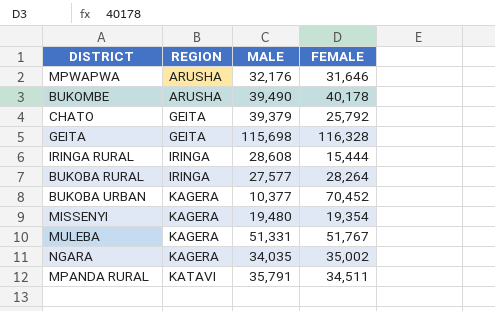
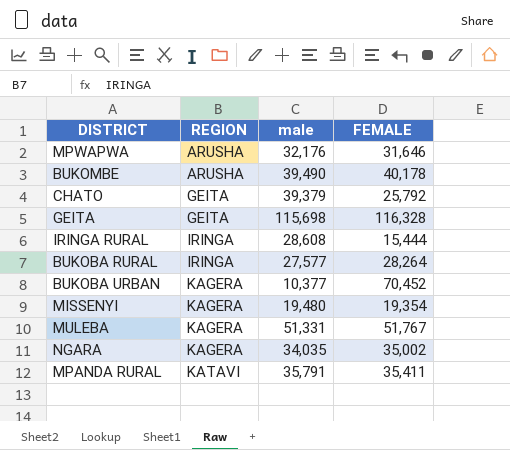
column name: MALE -> male
MPANDA RURAL | FEMALE: 34,511 -> 35,411

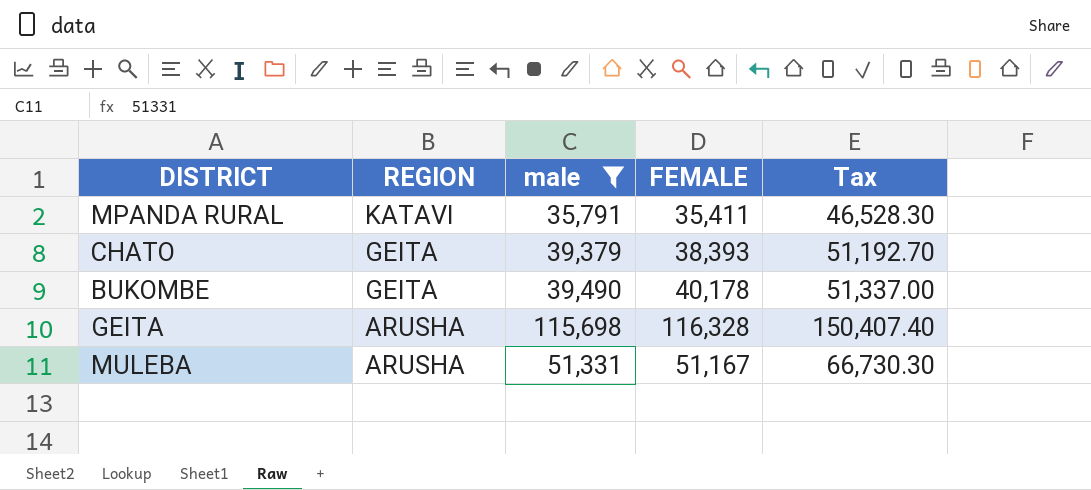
filter: none -> male >= 35,791
row order: REGION ascending -> REGION descending
column Tax | formula: none -> [male] * 1.3
CHATO | FEMALE: 25,792 -> 38,393
BUKOMBE | REGION: ARUSHA -> GEITA
GEITA | REGION: GEITA -> ARUSHA
MULEBA | REGION: KAGERA -> ARUSHA
MULEBA | FEMALE: 51,767 -> 51,167

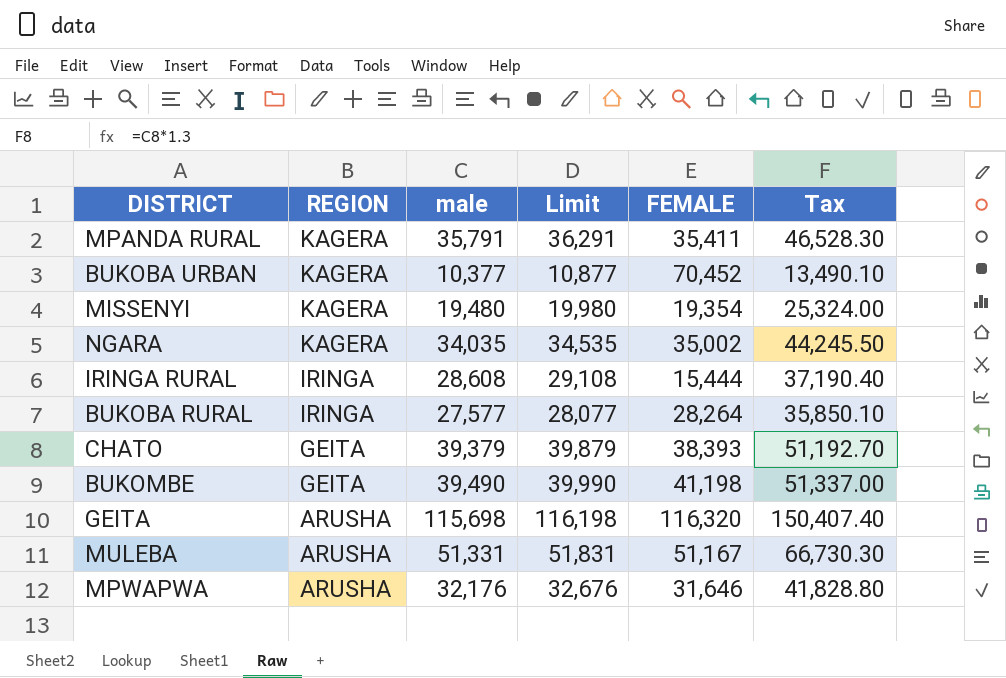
filter: male >= 35,791 -> none
column Limit | formula: none -> [male] + 500
MPANDA RURAL | REGION: KATAVI -> KAGERA
BUKOMBE | FEMALE: 40,178 -> 41,198
GEITA | FEMALE: 116,328 -> 116,320

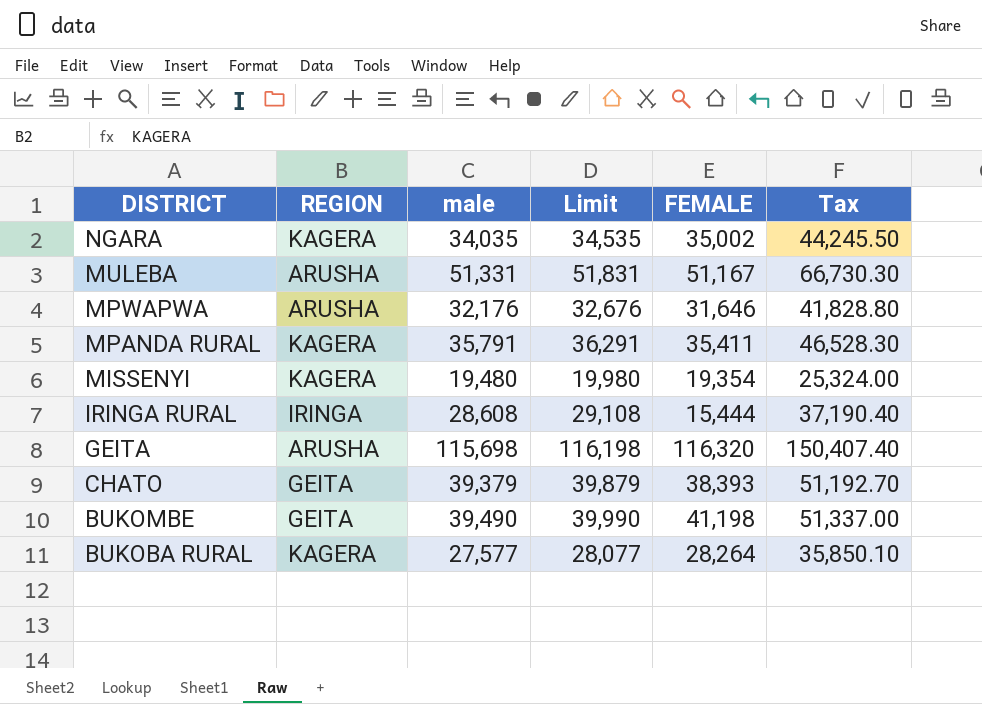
row order: REGION descending -> DISTRICT descending
row BUKOBA URBAN: KAGERA | 10,377 | 10,877 | 70,452 | 13,490.10 -> none
BUKOBA RURAL | REGION: IRINGA -> KAGERA

